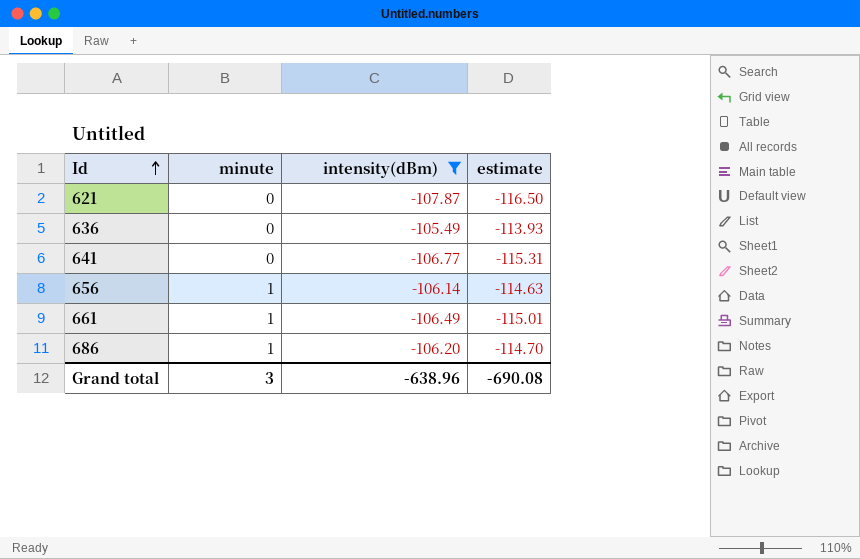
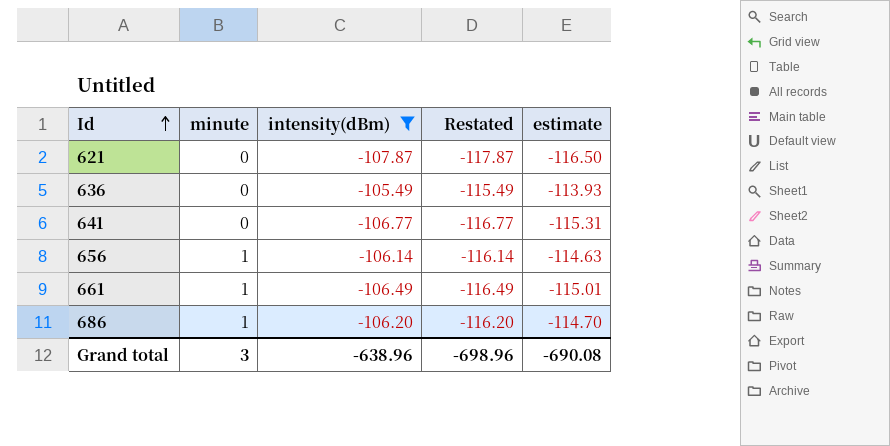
column Restated | formula: none -> [intensity(dBm)] - 10

